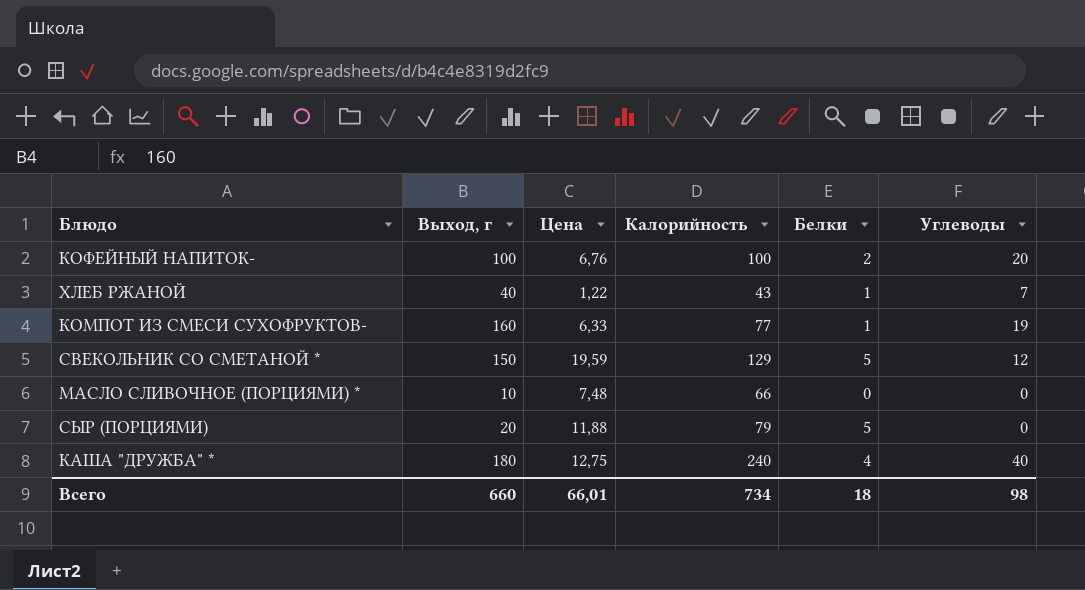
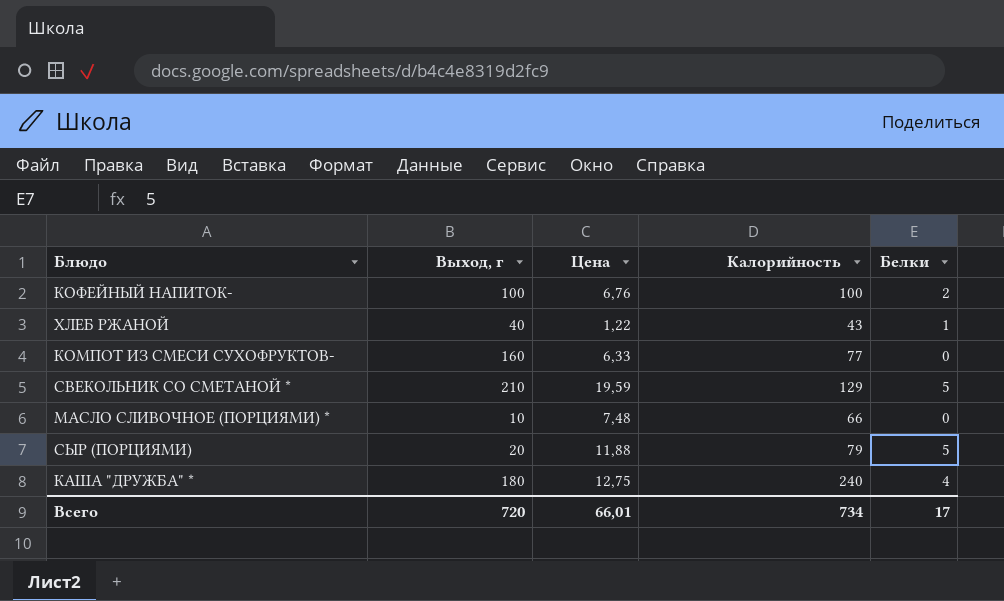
column Углеводы | position: 6 -> none
КОМПОТ ИЗ СМЕСИ СУХОФРУКТОВ- | Белки: 1 -> 0
СВЕКОЛЬНИК СО СМЕТАНОЙ * | Выход, г: 150 -> 210
Всего | Выход, г: 660 -> 720
Всего | Белки: 18 -> 17

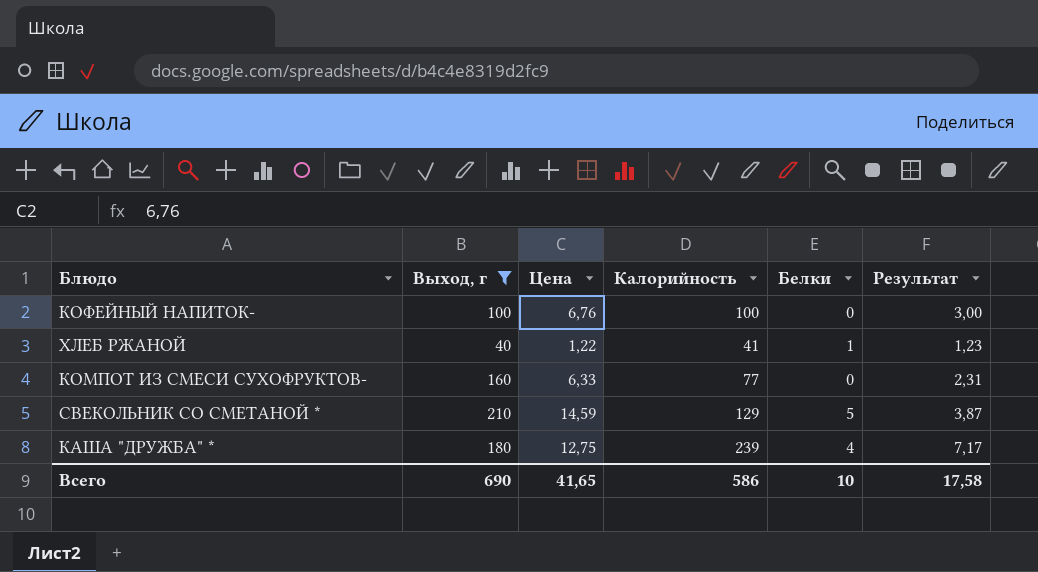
filter: none -> Выход, г >= 40
column Результат | formula: none -> [Калорийность] * 0,03
КОФЕЙНЫЙ НАПИТОК- | Белки: 2 -> 0
ХЛЕБ РЖАНОЙ | Калорийность: 43 -> 41
СВЕКОЛЬНИК СО СМЕТАНОЙ * | Цена: 19,59 -> 14,59
КАША "ДРУЖБА" * | Калорийность: 240 -> 239
Всего | Выход, г: 720 -> 690
Всего | Цена: 66,01 -> 41,65
Всего | Калорийность: 734 -> 586
Всего | Белки: 17 -> 10

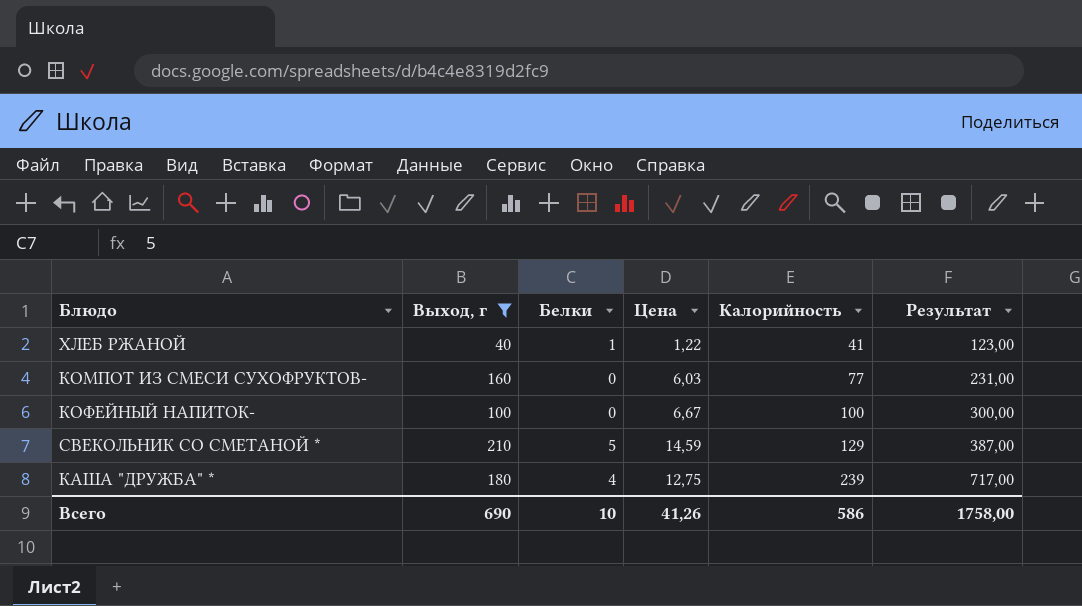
row order: none -> Калорийность ascending
column Белки | position: 5 -> 3
column Результат | formula: [Калорийность] * 0,03 -> [Калорийность] * 3
КОМПОТ ИЗ СМЕСИ СУХОФРУКТОВ- | Цена: 6,33 -> 6,03
КОФЕЙНЫЙ НАПИТОК- | Цена: 6,76 -> 6,67
Всего | Цена: 41,65 -> 41,26
Всего | Результат: 17,58 -> 1758,00

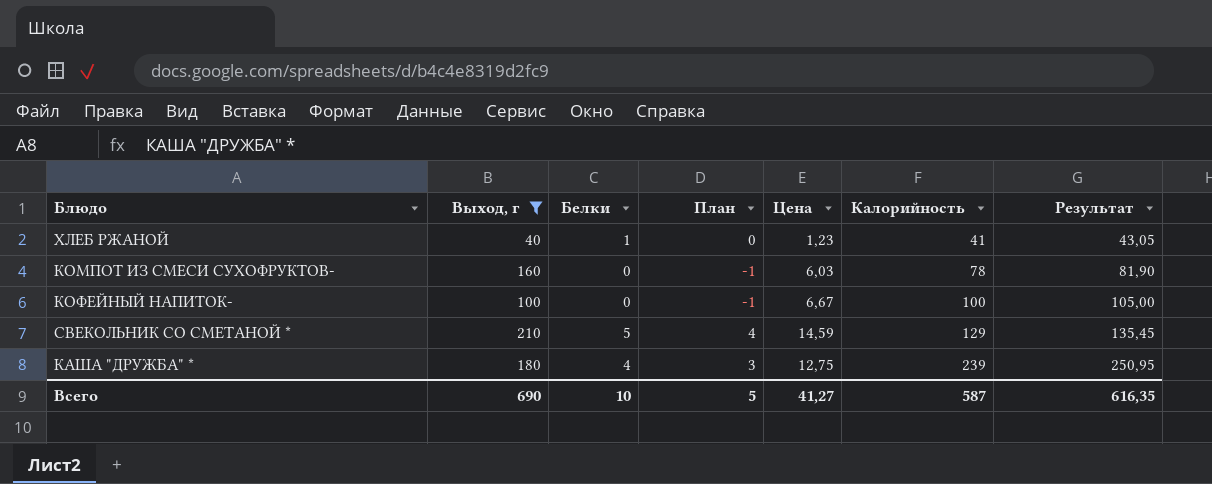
column План | formula: none -> [Белки] - 1
column Результат | formula: [Калорийность] * 3 -> [Калорийность] * 1,05
ХЛЕБ РЖАНОЙ | Цена: 1,22 -> 1,23
КОМПОТ ИЗ СМЕСИ СУХОФРУКТОВ- | Калорийность: 77 -> 78
Всего | Цена: 41,26 -> 41,27
Всего | Калорийность: 586 -> 587
Всего | Результат: 1758,00 -> 616,35

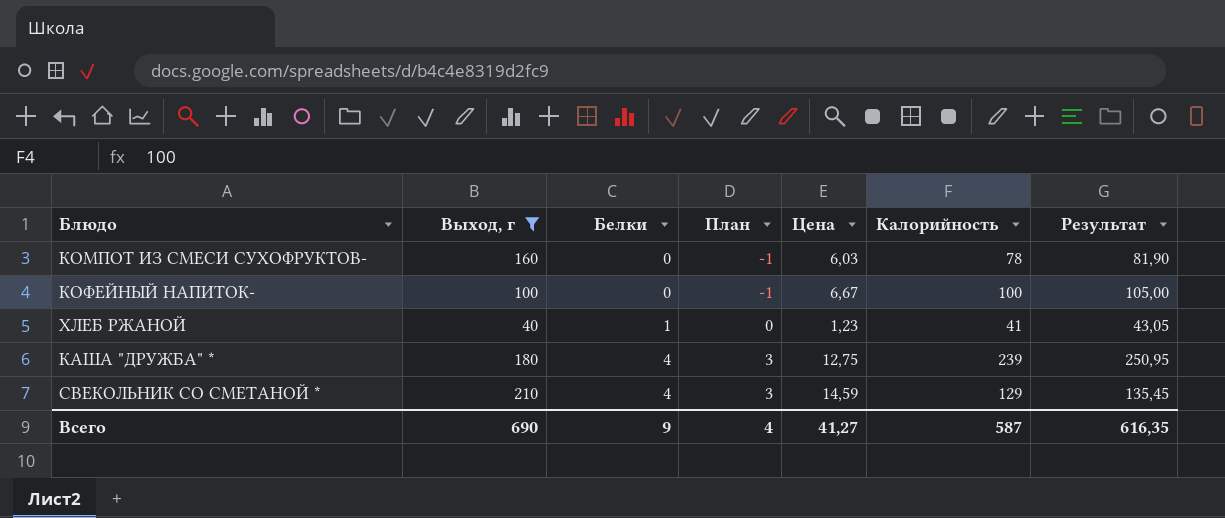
row order: Калорийность ascending -> Белки ascending
СВЕКОЛЬНИК СО СМЕТАНОЙ * | Белки: 5 -> 4
СВЕКОЛЬНИК СО СМЕТАНОЙ * | План: 4 -> 3
Всего | Белки: 10 -> 9
Всего | План: 5 -> 4

